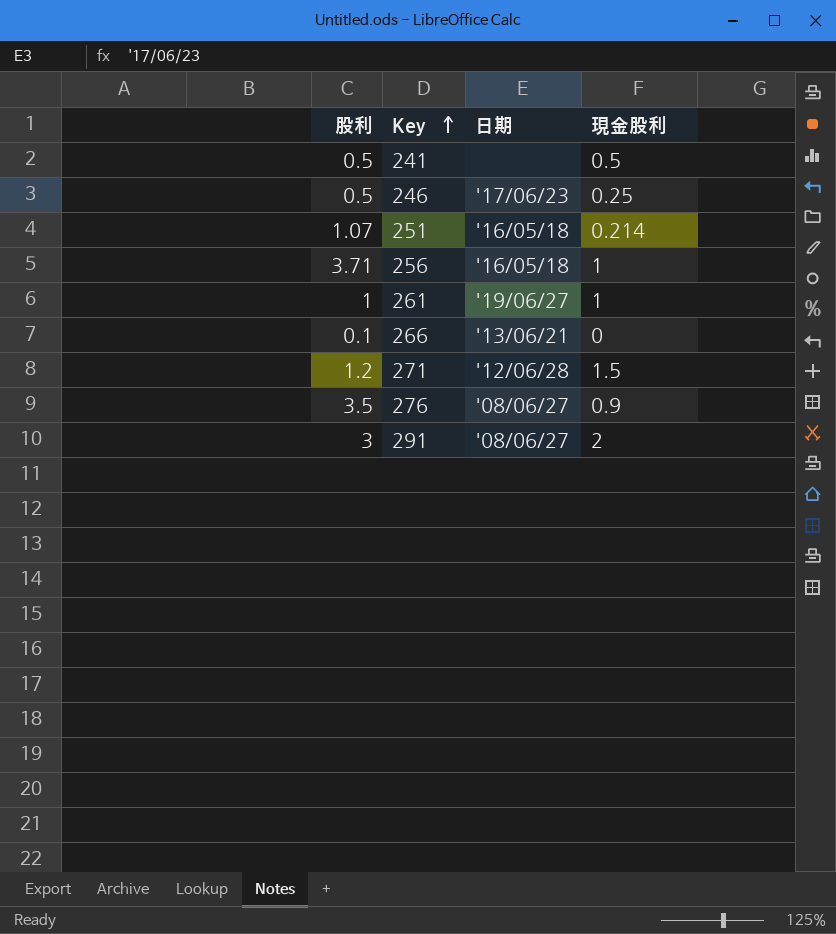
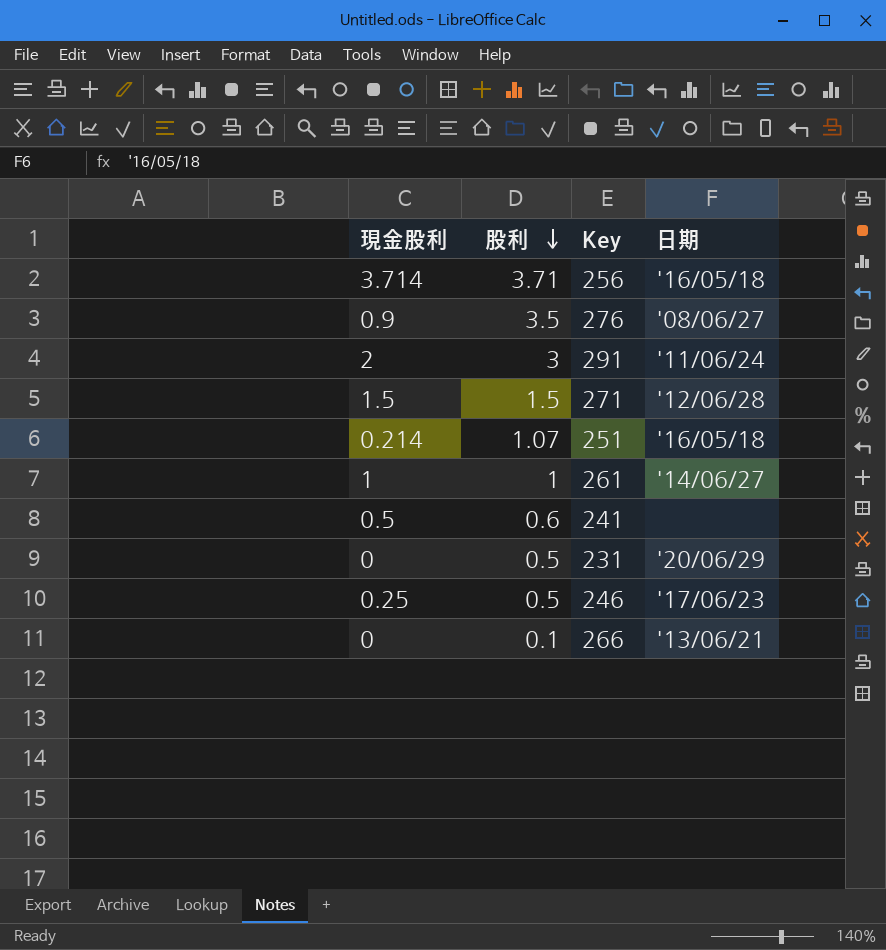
row order: Key ascending -> 股利 descending
column 現金股利 | position: 4 -> 1
256 | 現金股利: 1 -> 3.714
291 | 日期: '08/06/27 -> '11/06/24
271 | 股利: 1.2 -> 1.5
261 | 日期: '19/06/27 -> '14/06/27
241 | 股利: 0.5 -> 0.6
row 231: none -> 0 | 0.5 | '20/06/29

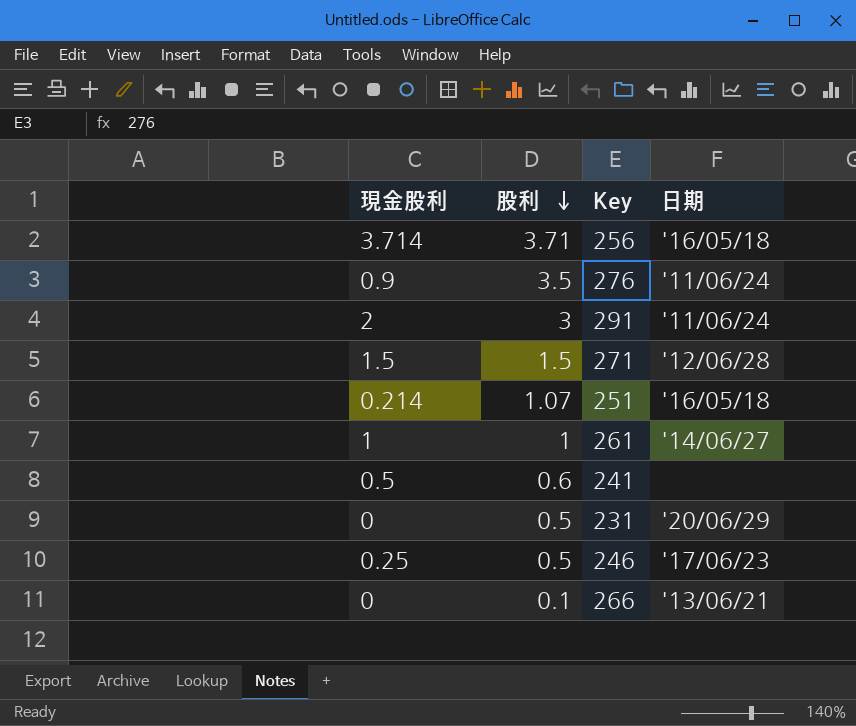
276 | 日期: '08/06/27 -> '11/06/24

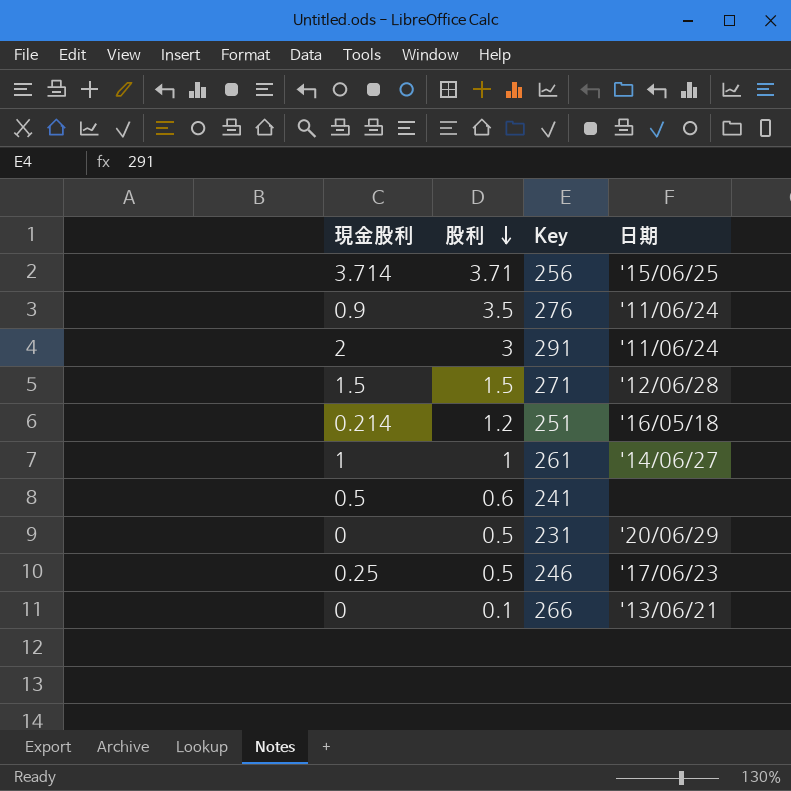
256 | 日期: '16/05/18 -> '15/06/25
251 | 股利: 1.07 -> 1.2

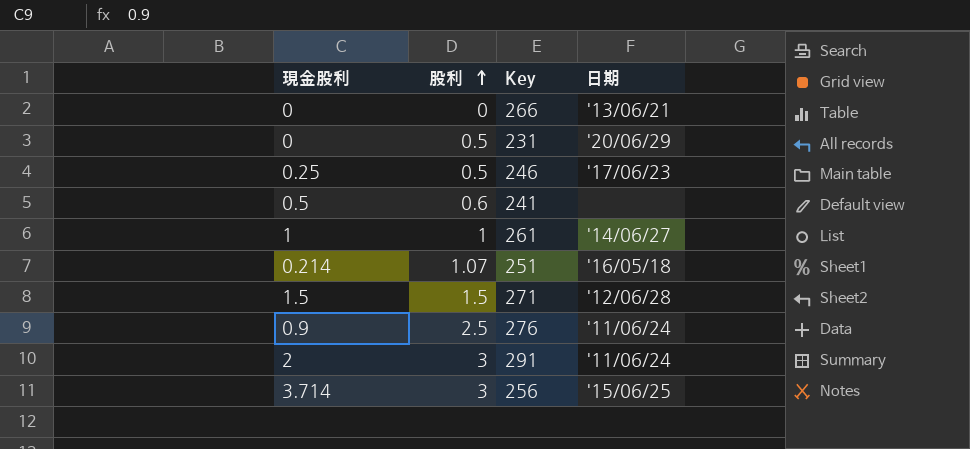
row order: 股利 descending -> 股利 ascending
266 | 股利: 0.1 -> 0
251 | 股利: 1.2 -> 1.07
276 | 股利: 3.5 -> 2.5
256 | 股利: 3.71 -> 3

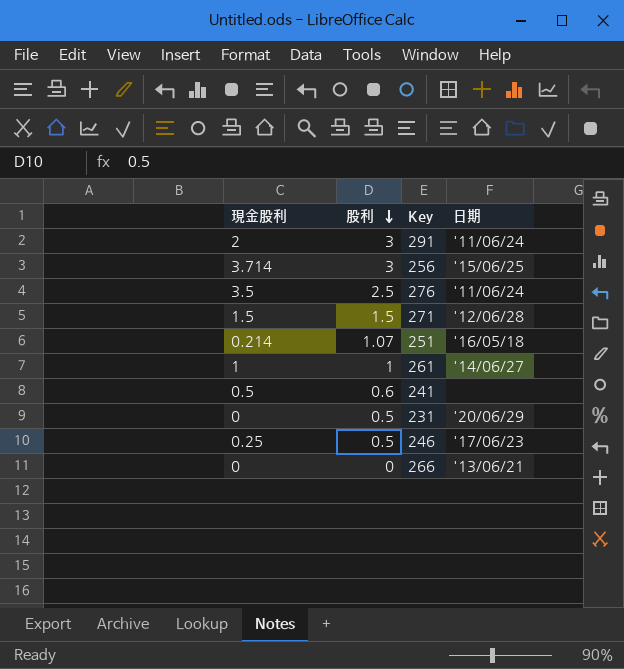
row order: 股利 ascending -> 股利 descending
276 | 現金股利: 0.9 -> 3.5

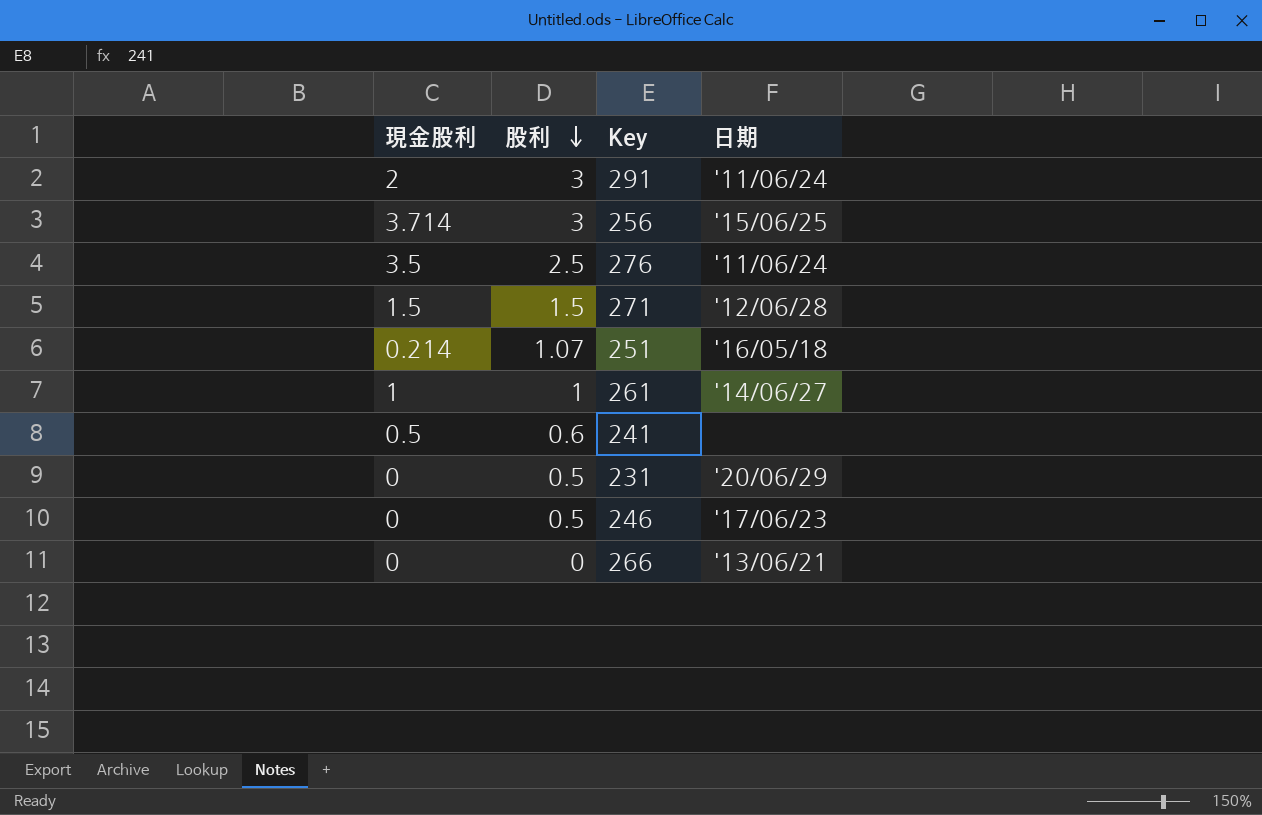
246 | 現金股利: 0.25 -> 0

